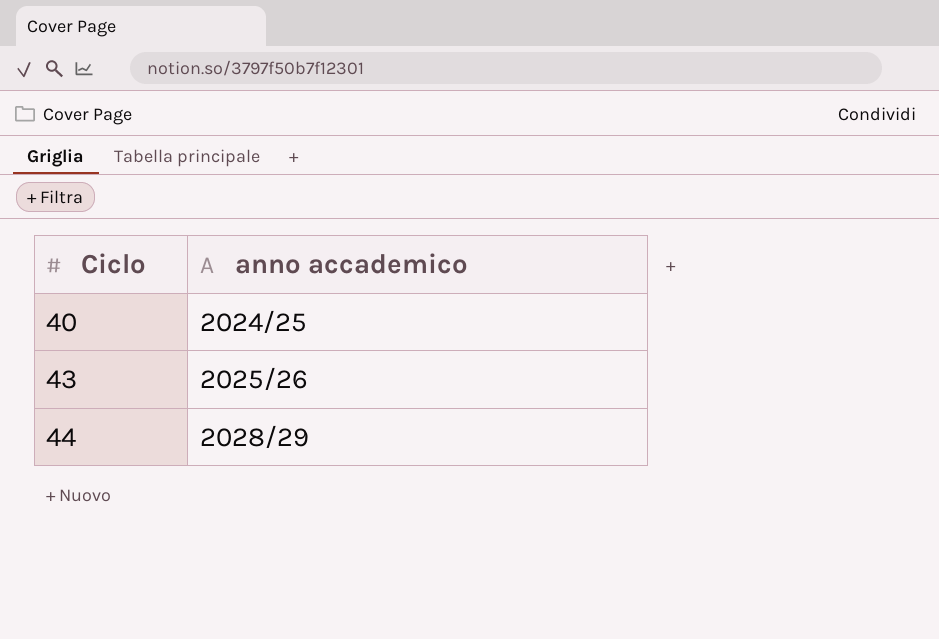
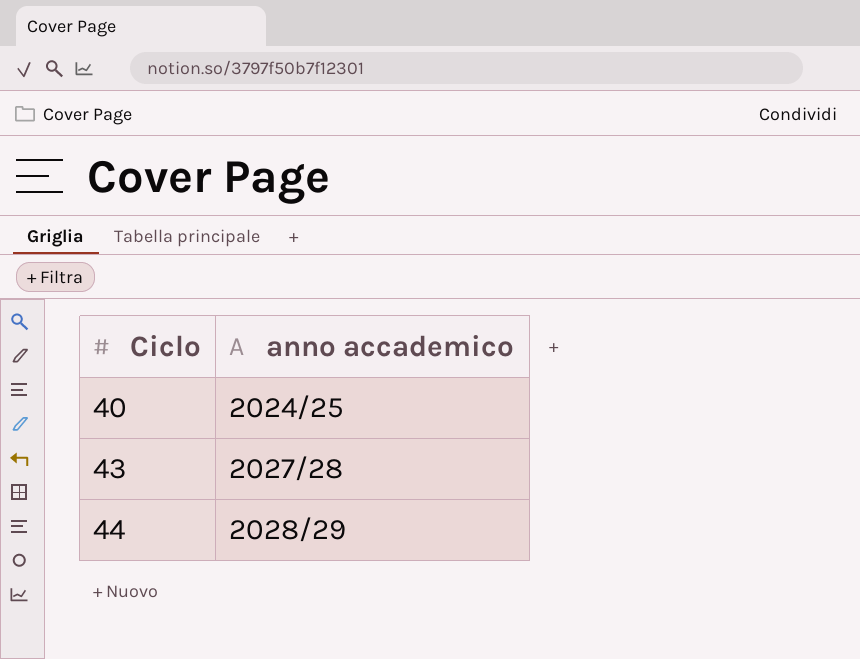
43 | anno accademico: 2025/26 -> 2027/28

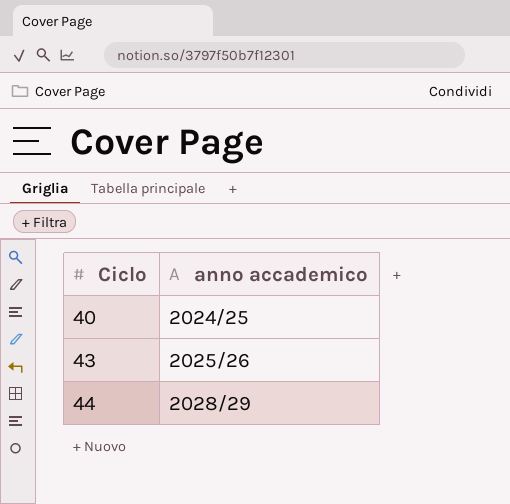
43 | anno accademico: 2027/28 -> 2025/26

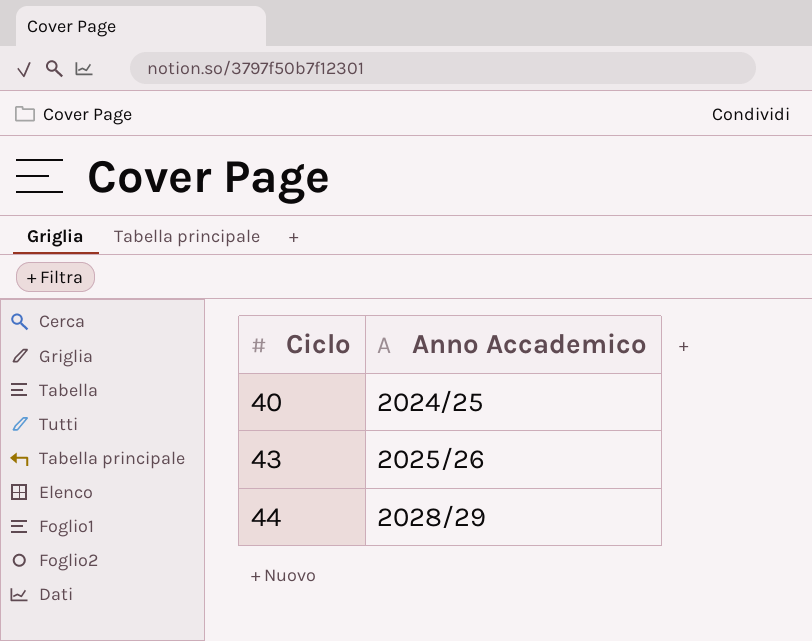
column name: anno accademico -> Anno Accademico

